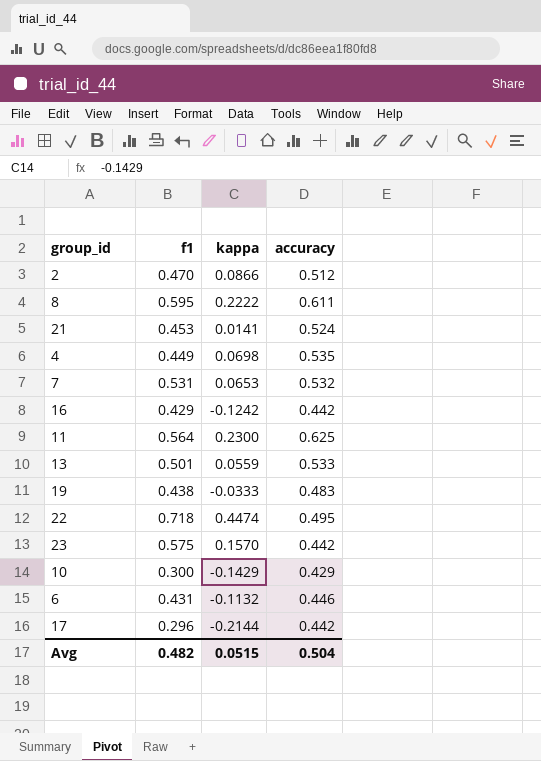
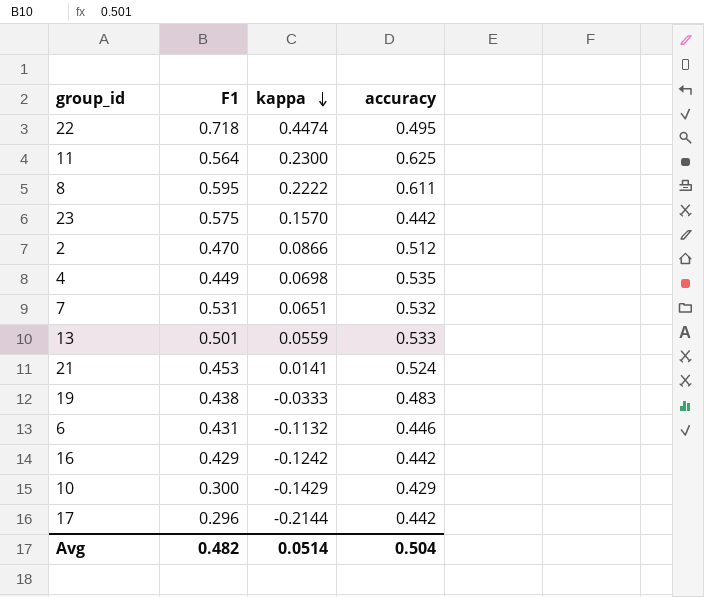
row order: none -> kappa descending
column name: f1 -> F1
7 | kappa: 0.0653 -> 0.0651
Avg | kappa: 0.0515 -> 0.0514

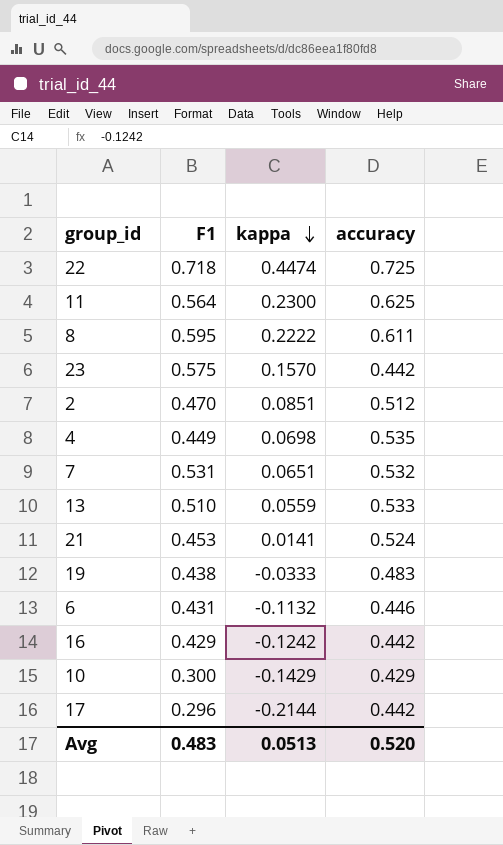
22 | accuracy: 0.495 -> 0.725
2 | kappa: 0.0866 -> 0.0851
13 | F1: 0.501 -> 0.510
Avg | F1: 0.482 -> 0.483
Avg | kappa: 0.0514 -> 0.0513
Avg | accuracy: 0.504 -> 0.520

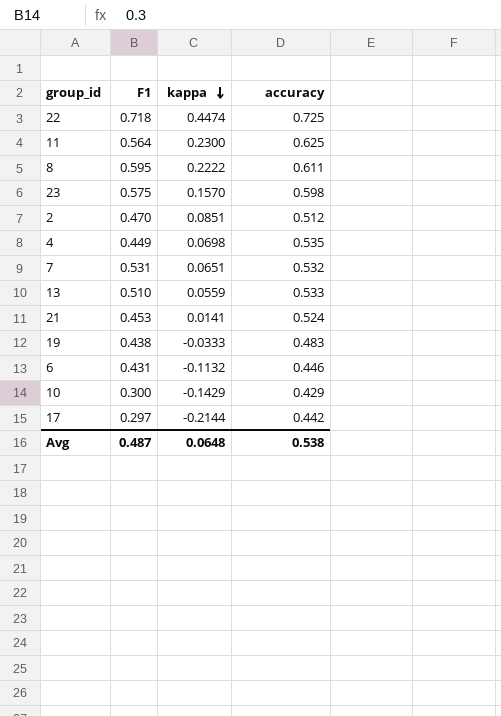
row 16: 0.429 | -0.1242 | 0.442 -> none
23 | accuracy: 0.442 -> 0.598
17 | F1: 0.296 -> 0.297
Avg | F1: 0.483 -> 0.487
Avg | kappa: 0.0513 -> 0.0648
Avg | accuracy: 0.520 -> 0.538

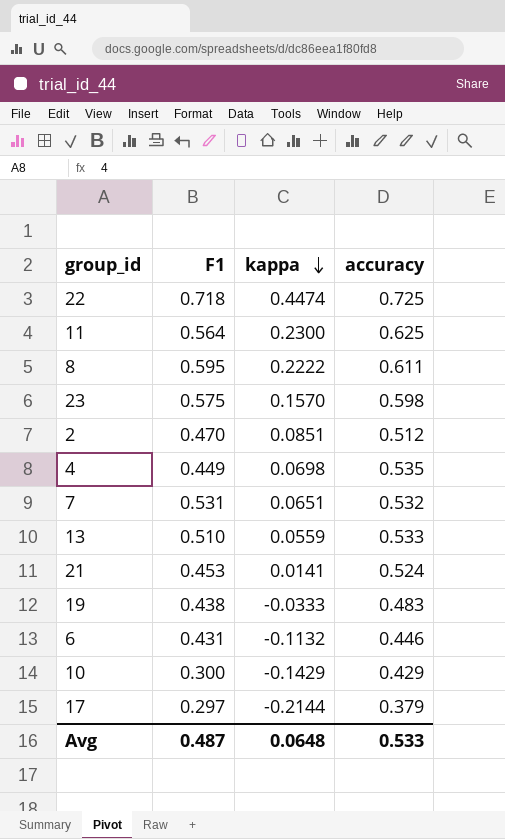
17 | accuracy: 0.442 -> 0.379
Avg | accuracy: 0.538 -> 0.533

